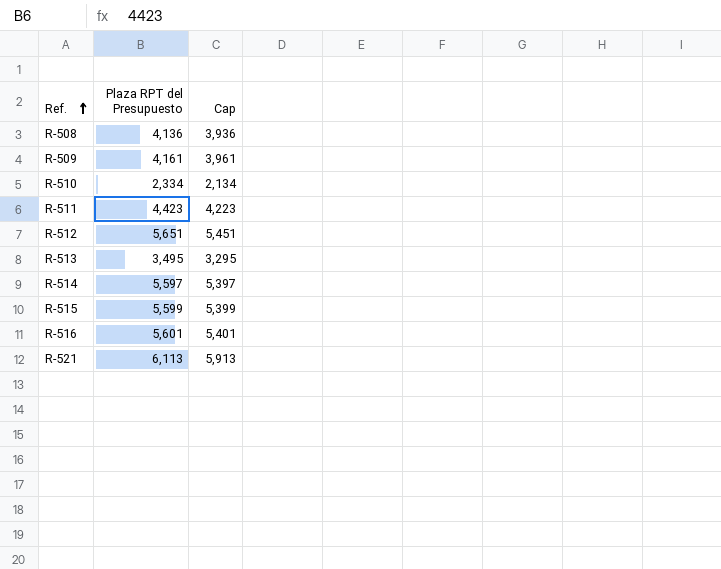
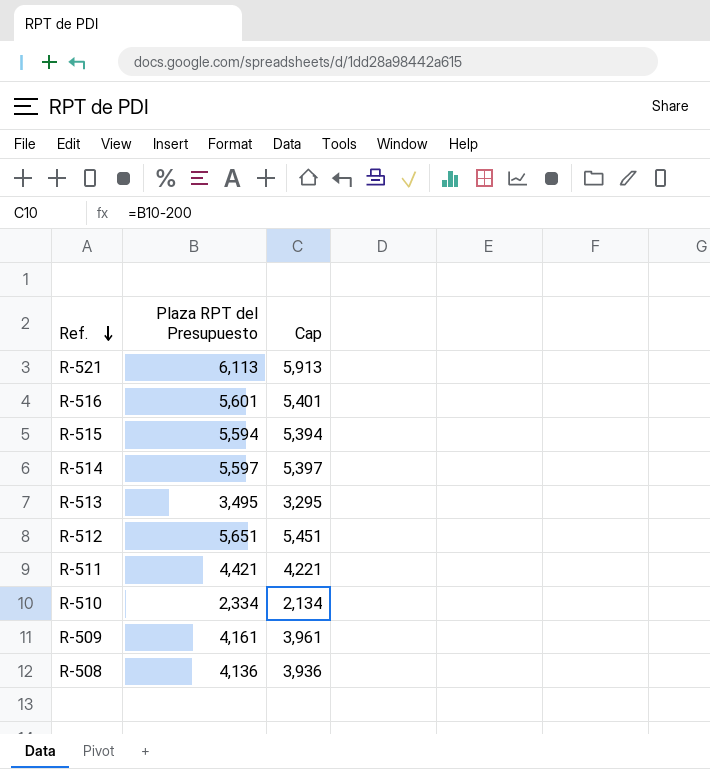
row order: Ref. ascending -> Ref. descending
R-515 | Plaza RPT del Presupuesto: 5,599 -> 5,594
R-515 | Cap: 5,399 -> 5,394
R-511 | Plaza RPT del Presupuesto: 4,423 -> 4,421
R-511 | Cap: 4,223 -> 4,221

